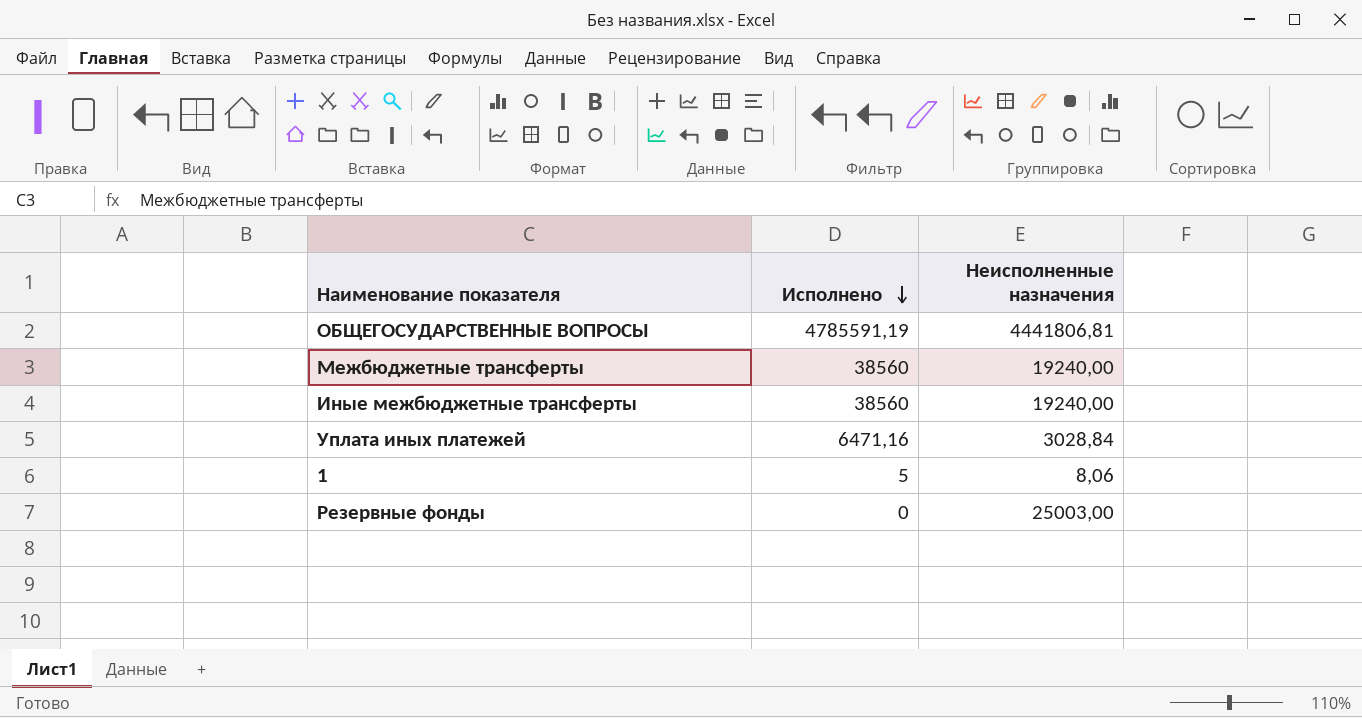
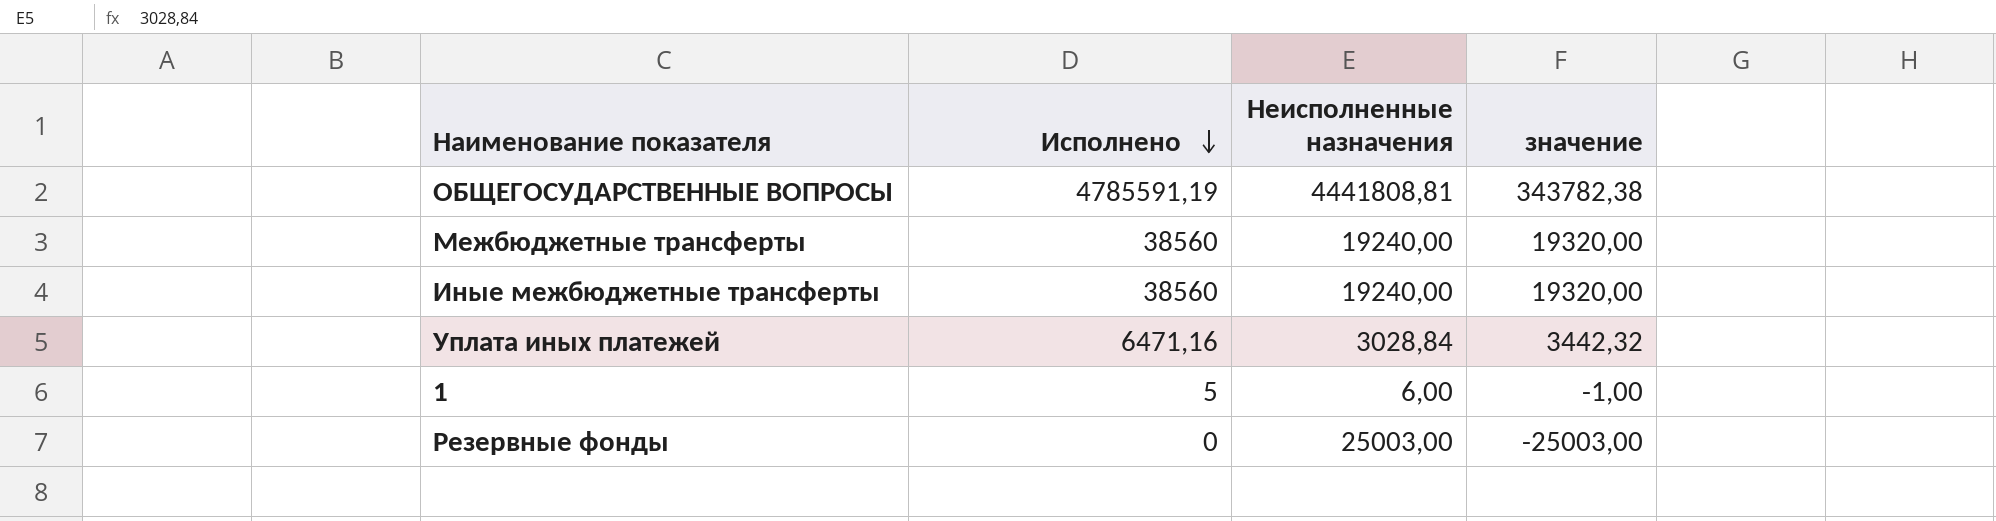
column значение | formula: none -> [Исполнено] - [Неисполненные назначения]
ОБЩЕГОСУДАРСТВЕННЫЕ ВОПРОСЫ | Неисполненные назначения: 4441806,81 -> 4441808,81
1 | Неисполненные назначения: 8,06 -> 6,00

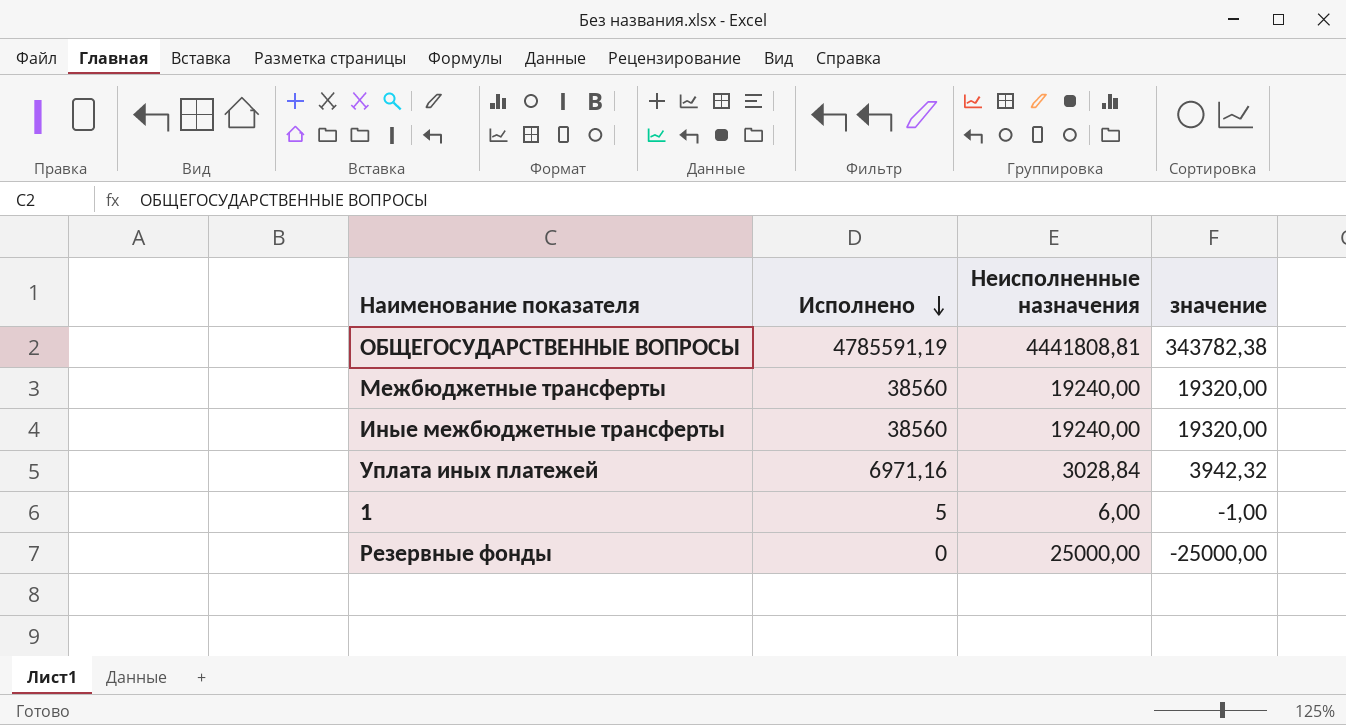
Уплата иных платежей | Исполнено: 6471,16 -> 6971,16
Уплата иных платежей | значение: 3442,32 -> 3942,32
Резервные фонды | Неисполненные назначения: 25003,00 -> 25000,00
Резервные фонды | значение: -25003,00 -> -25000,00

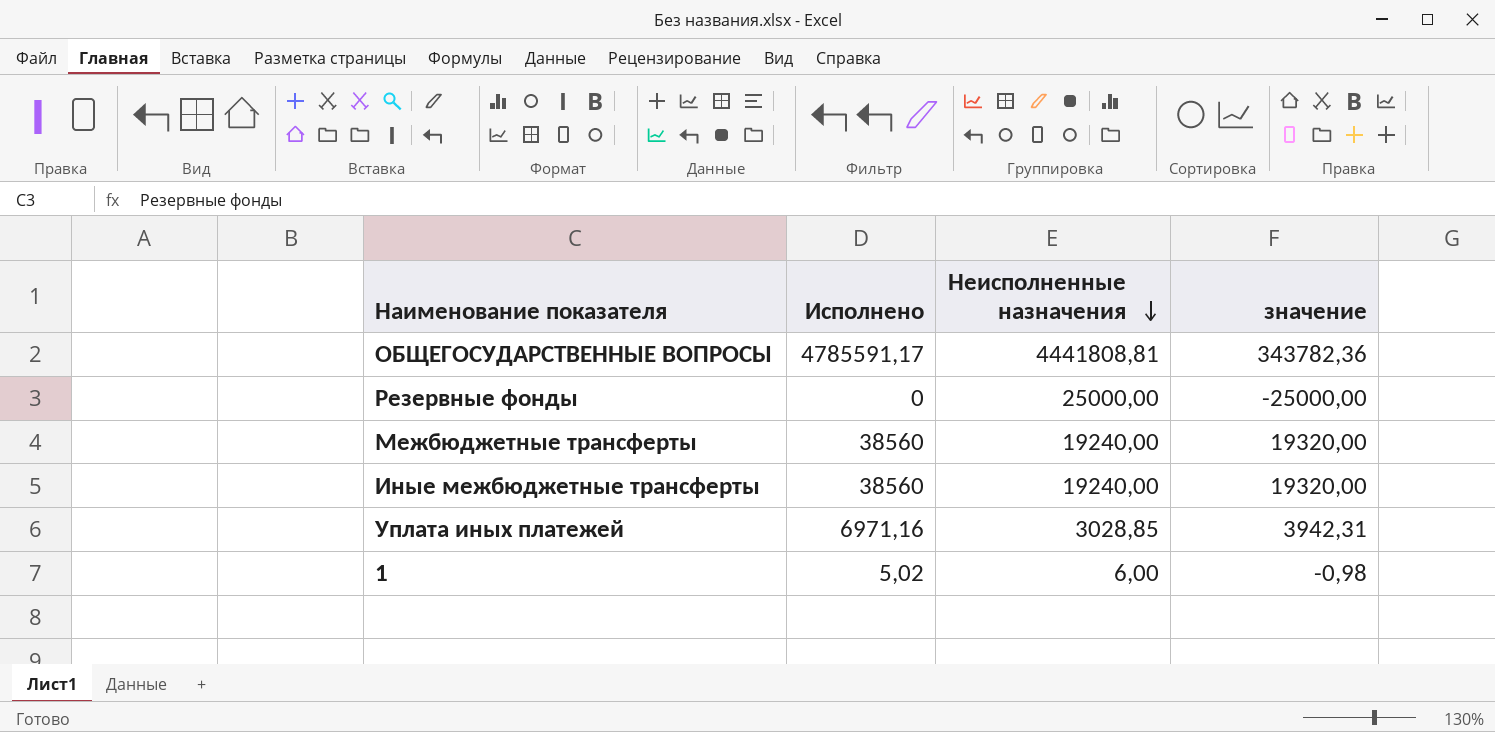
row order: Исполнено descending -> Неисполненные назначения descending
ОБЩЕГОСУДАРСТВЕННЫЕ ВОПРОСЫ | Исполнено: 4785591,19 -> 4785591,17
ОБЩЕГОСУДАРСТВЕННЫЕ ВОПРОСЫ | значение: 343782,38 -> 343782,36
Уплата иных платежей | Неисполненные назначения: 3028,84 -> 3028,85
Уплата иных платежей | значение: 3942,32 -> 3942,31
1 | Исполнено: 5 -> 5,02
1 | значение: -1,00 -> -0,98

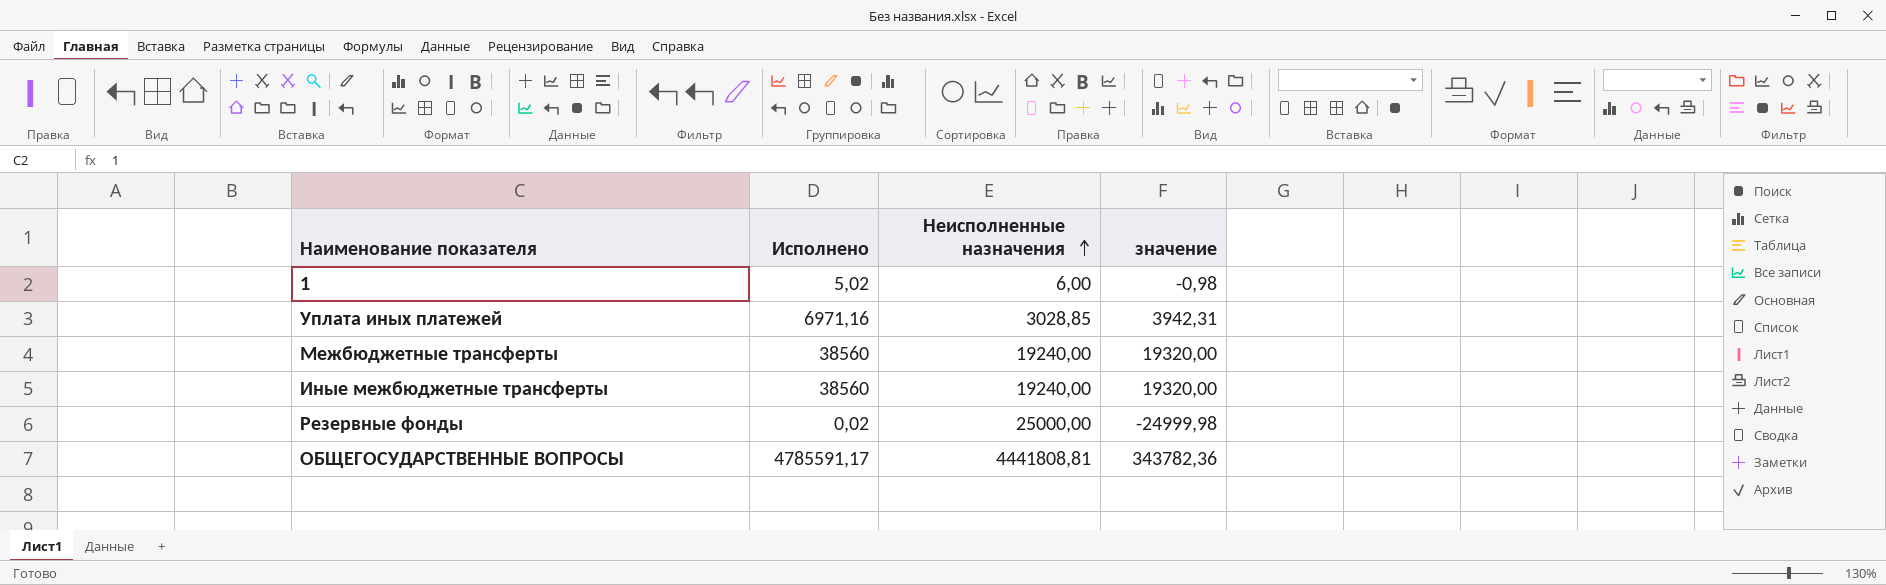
row order: Неисполненные назначения descending -> Неисполненные назначения ascending
Резервные фонды | Исполнено: 0 -> 0,02
Резервные фонды | значение: -25000,00 -> -24999,98

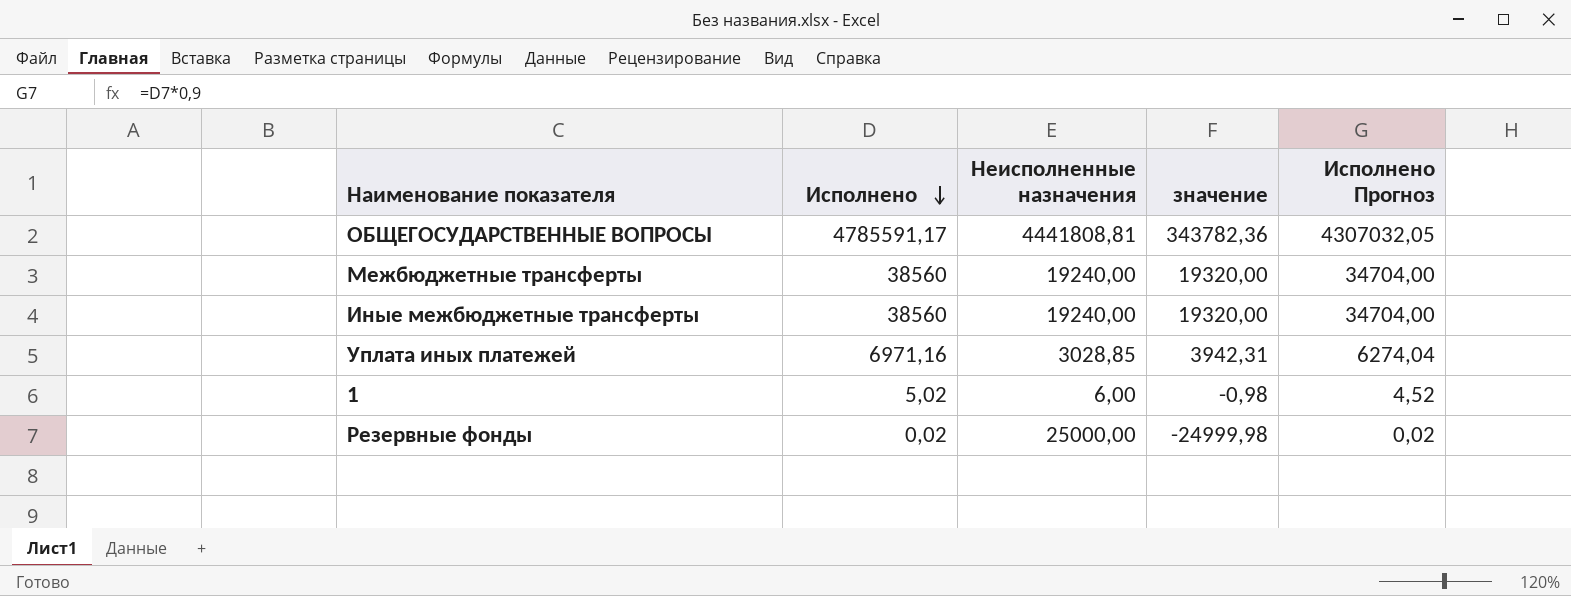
row order: Неисполненные назначения ascending -> Исполнено descending
column Исполнено Прогноз | formula: none -> [Исполнено] * 0,9

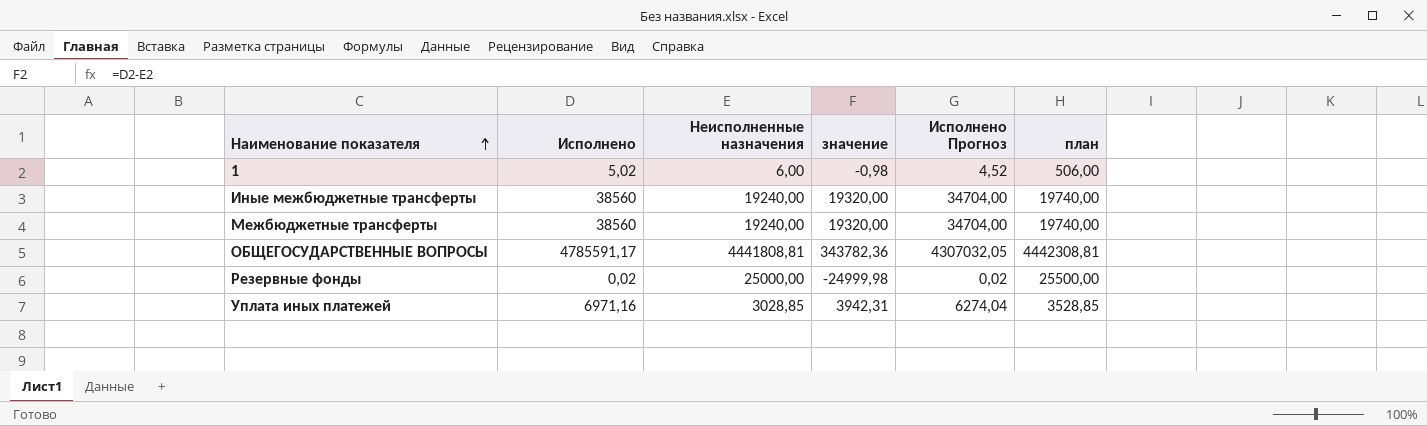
row order: Исполнено descending -> Наименование показателя ascending
column план | formula: none -> [Неисполненные назначения] + 500

